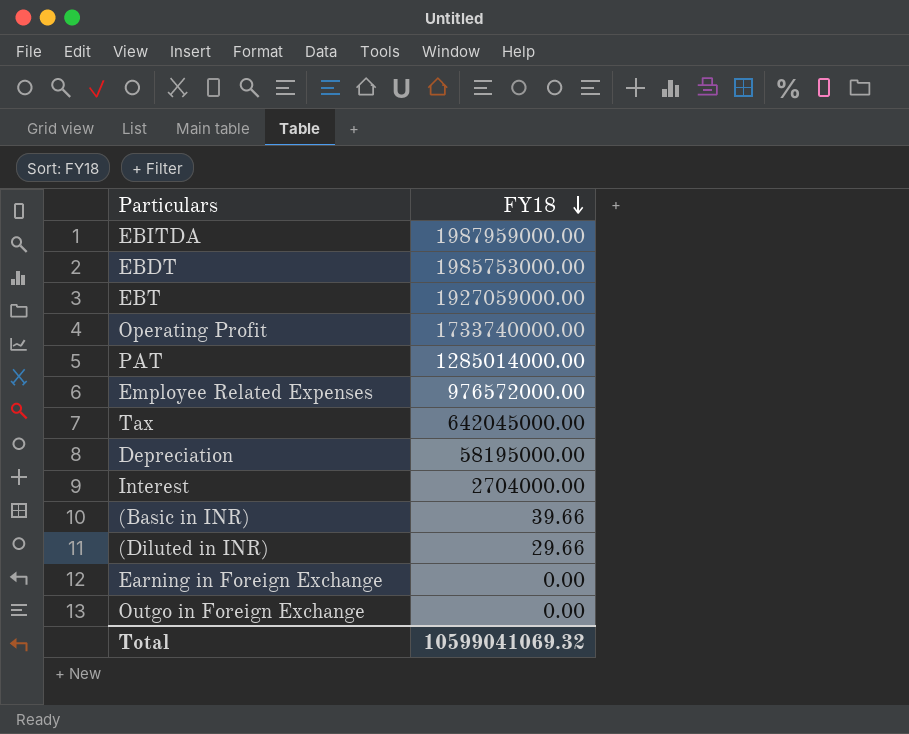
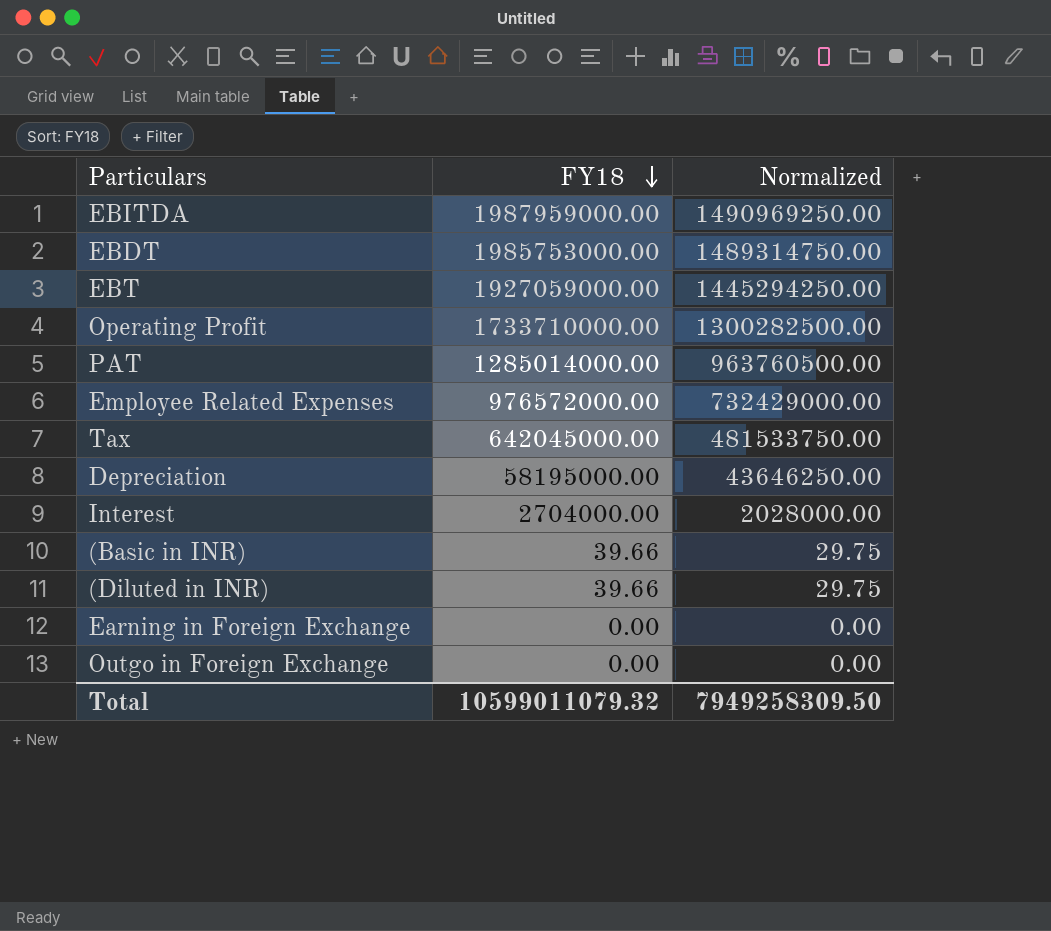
column Normalized | formula: none -> [FY18] * 0.75
Operating Profit | FY18: 1733740000.00 -> 1733710000.00
(Diluted in INR) | FY18: 29.66 -> 39.66
Total | FY18: 10599041069.32 -> 10599011079.32

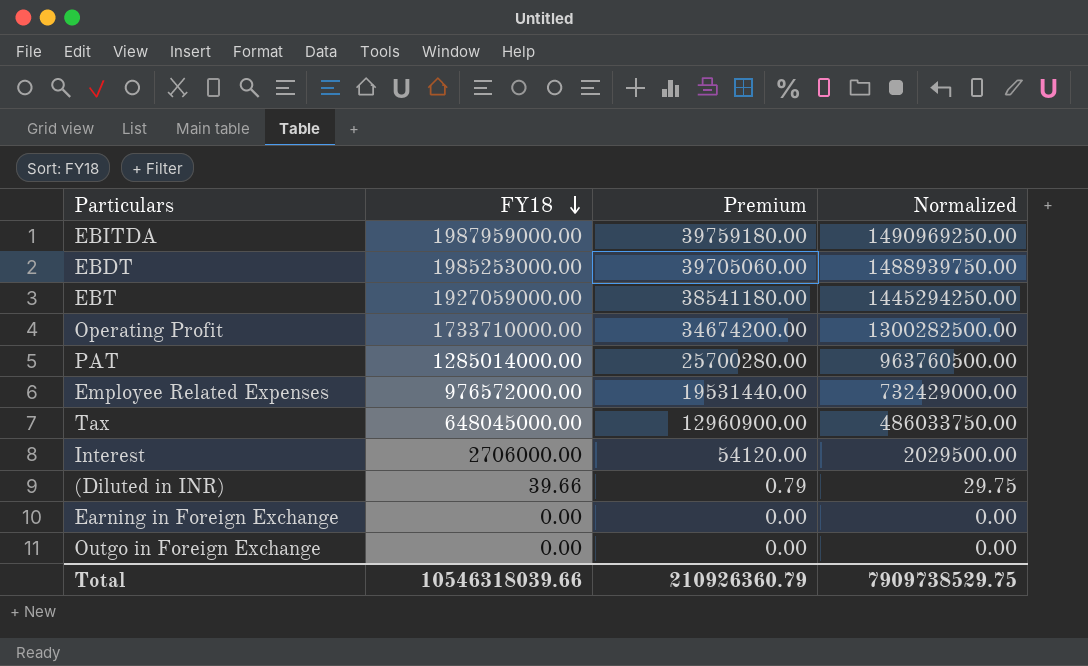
column Premium | formula: none -> [FY18] * 0.02
row Depreciation: 58195000.00 | 43646250.00 -> none
row (Basic in INR): 39.66 | 29.75 -> none
EBDT | FY18: 1985753000.00 -> 1985253000.00
EBDT | Normalized: 1489314750.00 -> 1488939750.00
Tax | FY18: 642045000.00 -> 648045000.00
Tax | Normalized: 481533750.00 -> 486033750.00
Interest | FY18: 2704000.00 -> 2706000.00
Interest | Normalized: 2028000.00 -> 2029500.00
Total | FY18: 10599011079.32 -> 10546318039.66
Total | Normalized: 7949258309.50 -> 7909738529.75

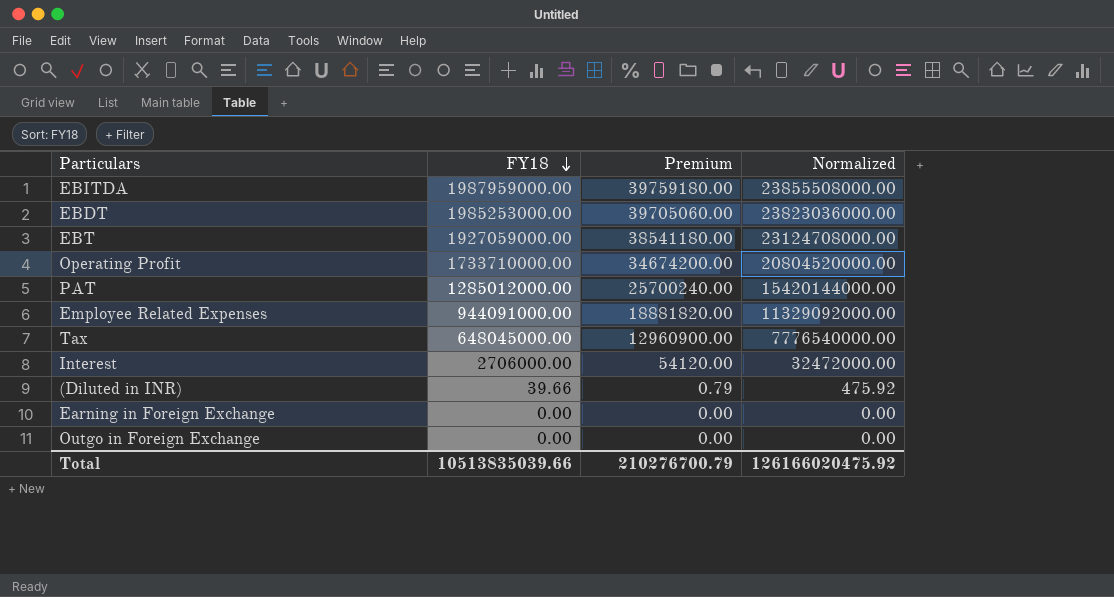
column Normalized | formula: [FY18] * 0.75 -> [FY18] * 12
PAT | FY18: 1285014000.00 -> 1285012000.00
PAT | Premium: 25700280.00 -> 25700240.00
Employee Related Expenses | FY18: 976572000.00 -> 944091000.00
Employee Related Expenses | Premium: 19531440.00 -> 18881820.00
Total | FY18: 10546318039.66 -> 10513835039.66
Total | Premium: 210926360.79 -> 210276700.79
Total | Normalized: 7909738529.75 -> 126166020475.92

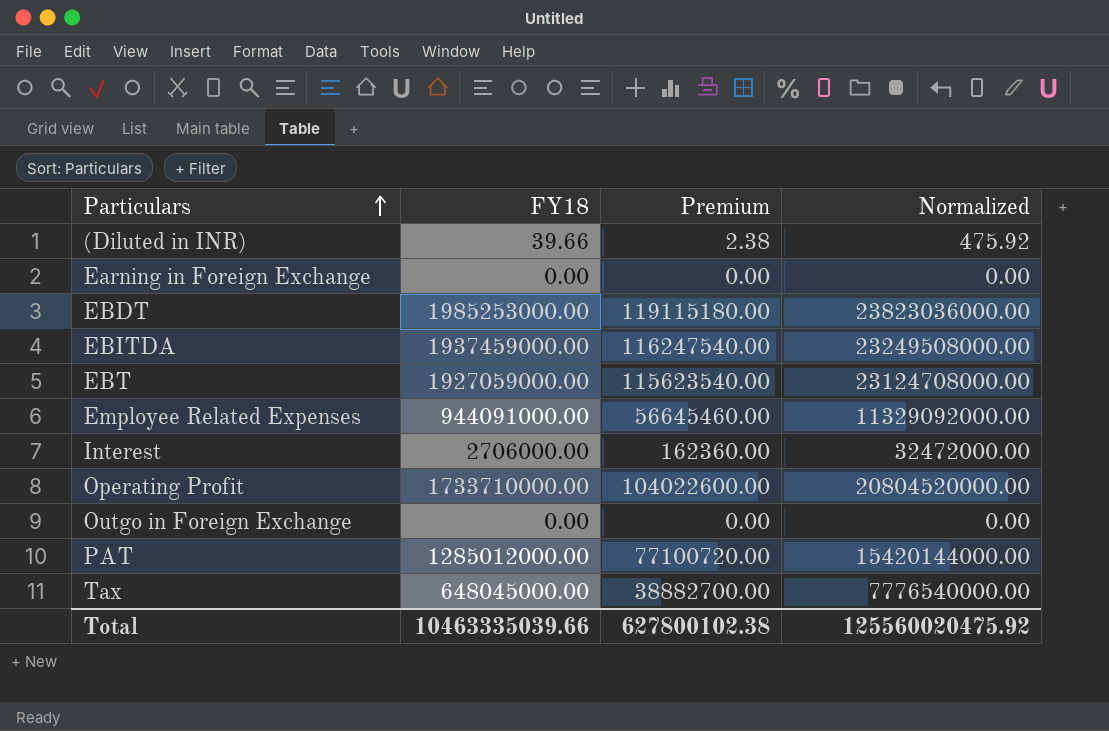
row order: FY18 descending -> Particulars ascending
column Premium | formula: [FY18] * 0.02 -> [FY18] * 0.06
EBITDA | FY18: 1987959000.00 -> 1937459000.00
EBITDA | Normalized: 23855508000.00 -> 23249508000.00
Total | FY18: 10513835039.66 -> 10463335039.66
Total | Premium: 210276700.79 -> 627800102.38
Total | Normalized: 126166020475.92 -> 125560020475.92

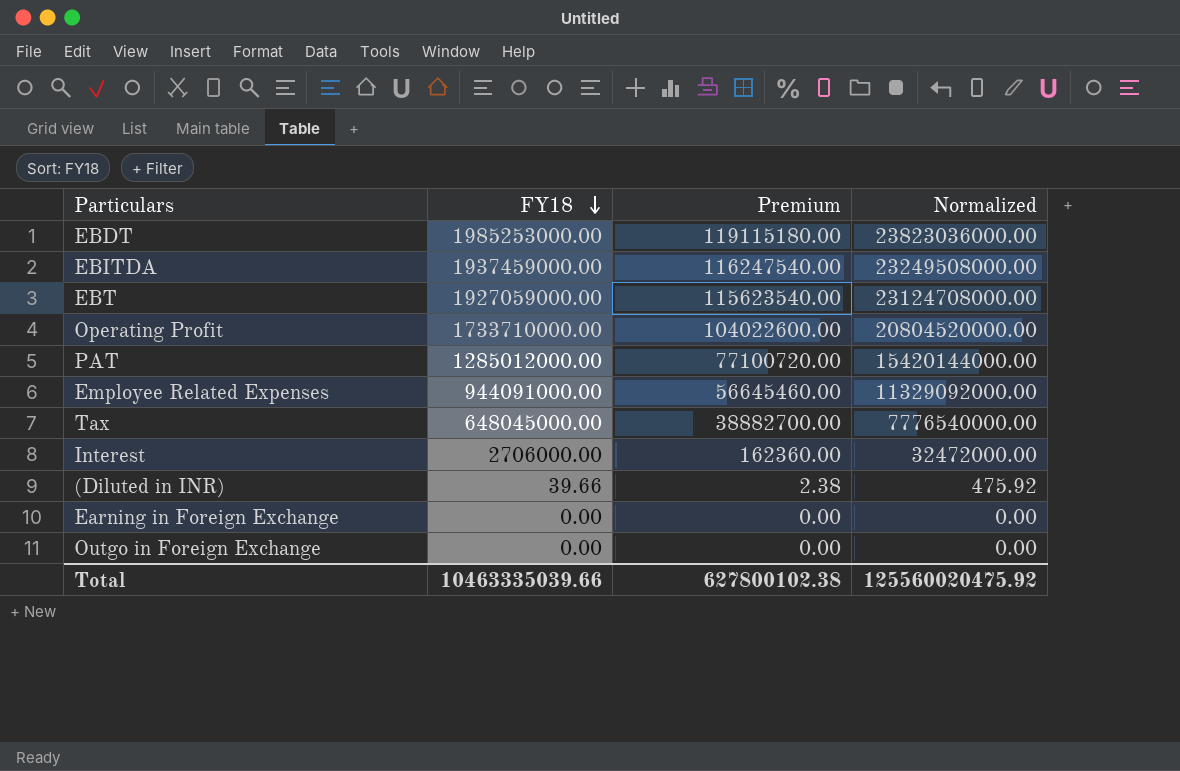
row order: Particulars ascending -> FY18 descending

